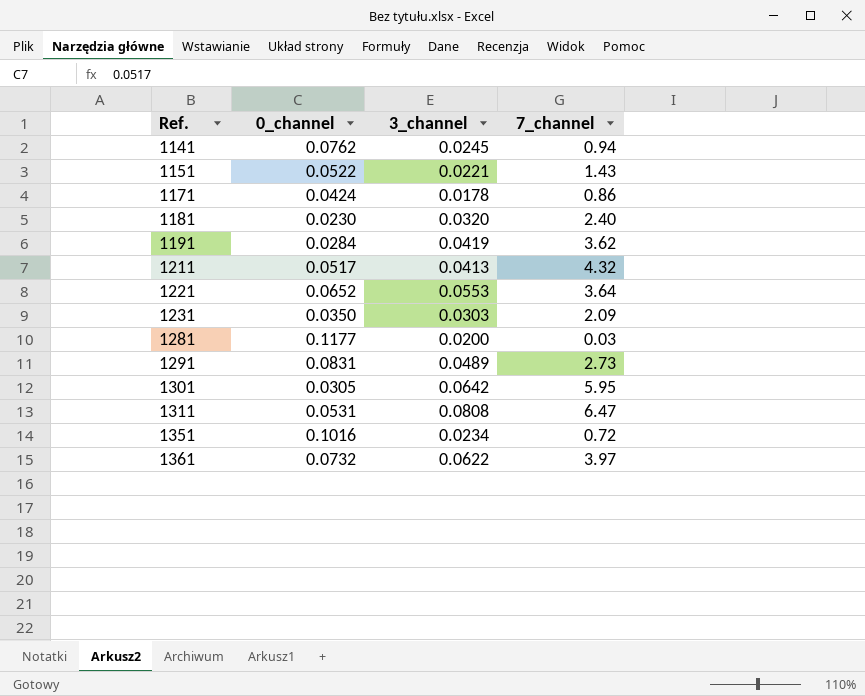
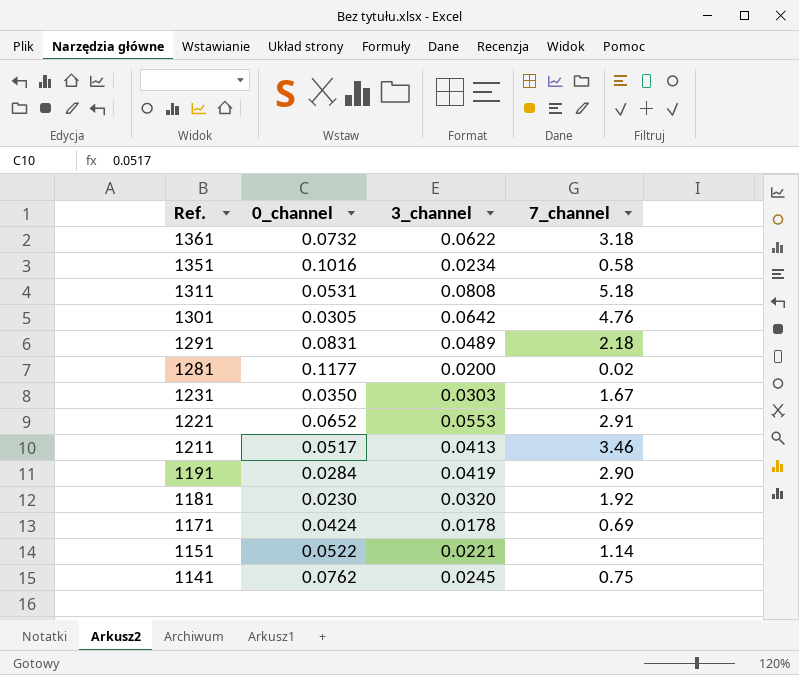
row order: Ref. ascending -> Ref. descending
1361 | 7_channel: 3.97 -> 3.18
1351 | 7_channel: 0.72 -> 0.58
1311 | 7_channel: 6.47 -> 5.18
1301 | 7_channel: 5.95 -> 4.76
1291 | 7_channel: 2.73 -> 2.18
1281 | 7_channel: 0.03 -> 0.02
1231 | 7_channel: 2.09 -> 1.67
1221 | 7_channel: 3.64 -> 2.91
1211 | 7_channel: 4.32 -> 3.46
1191 | 7_channel: 3.62 -> 2.90
1181 | 7_channel: 2.40 -> 1.92
1171 | 7_channel: 0.86 -> 0.69
1151 | 7_channel: 1.43 -> 1.14
1141 | 7_channel: 0.94 -> 0.75

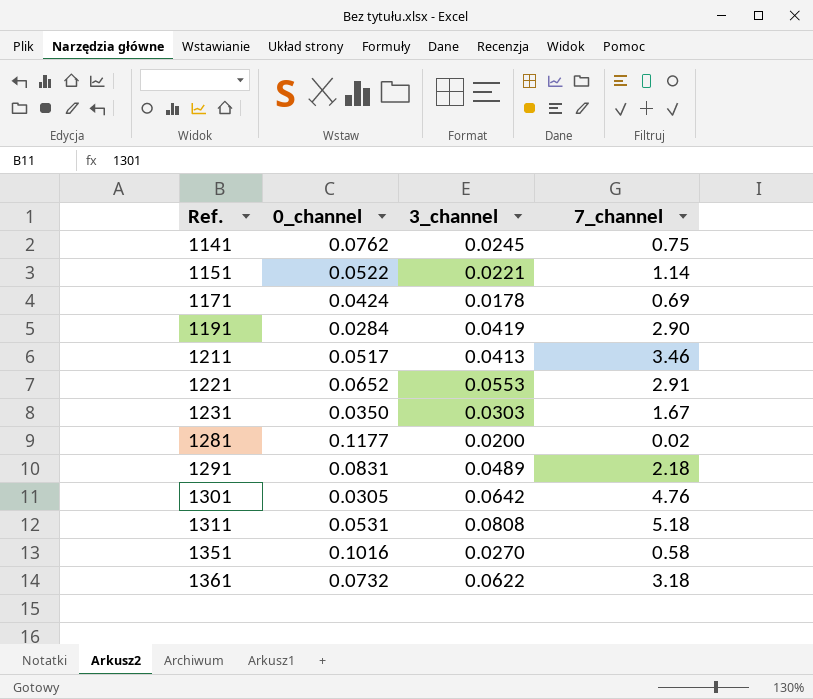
row order: Ref. descending -> Ref. ascending
row 1181: 0.0230 | 0.0320 | 1.92 -> none
1351 | 3_channel: 0.0234 -> 0.0270

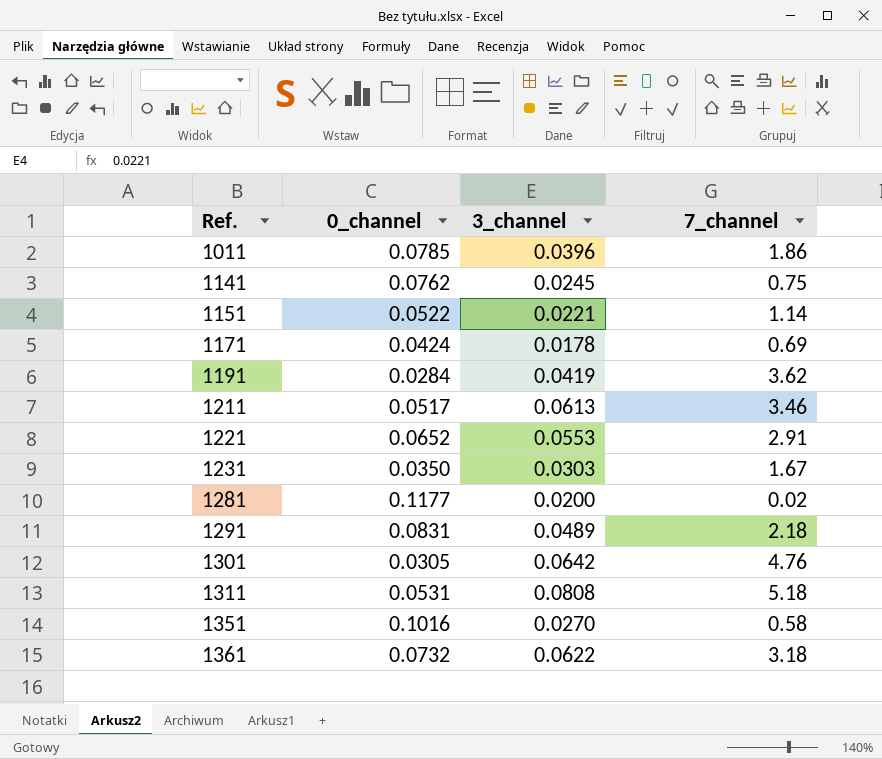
row 1011: none -> 0.0785 | 0.0396 | 1.86
1191 | 7_channel: 2.90 -> 3.62
1211 | 3_channel: 0.0413 -> 0.0613

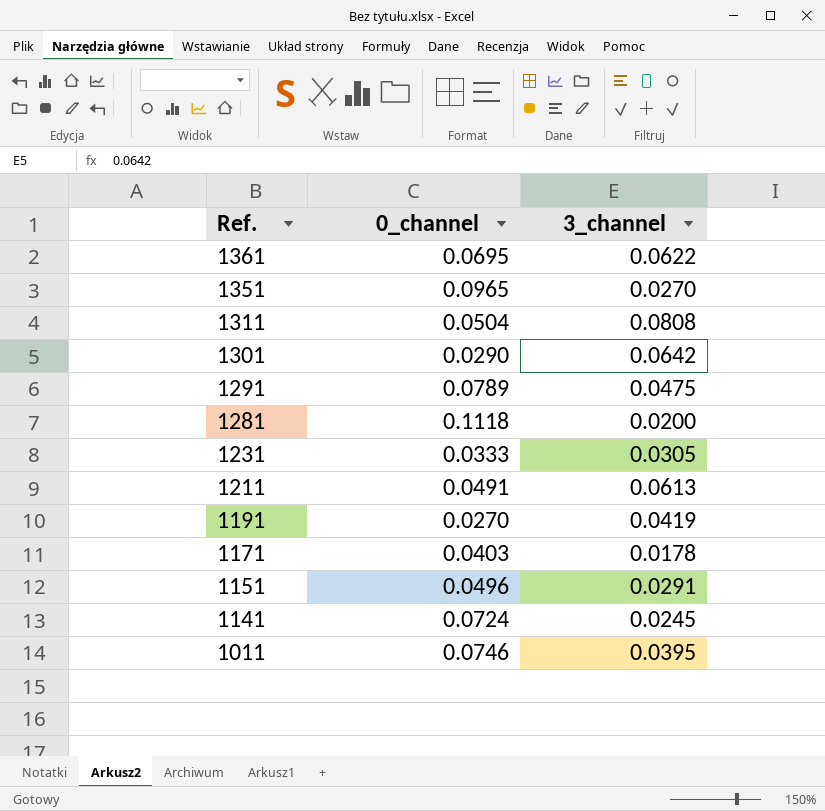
row order: Ref. ascending -> Ref. descending
column 7_channel | position: 4 -> none
row 1221: 0.0652 | 0.0553 | 2.91 -> none
1361 | 0_channel: 0.0732 -> 0.0695
1351 | 0_channel: 0.1016 -> 0.0965
1311 | 0_channel: 0.0531 -> 0.0504
1301 | 0_channel: 0.0305 -> 0.0290
1291 | 0_channel: 0.0831 -> 0.0789
1291 | 3_channel: 0.0489 -> 0.0475
1281 | 0_channel: 0.1177 -> 0.1118
1231 | 0_channel: 0.0350 -> 0.0333
1231 | 3_channel: 0.0303 -> 0.0305
1211 | 0_channel: 0.0517 -> 0.0491
1191 | 0_channel: 0.0284 -> 0.0270
1171 | 0_channel: 0.0424 -> 0.0403
1151 | 0_channel: 0.0522 -> 0.0496
1151 | 3_channel: 0.0221 -> 0.0291
1141 | 0_channel: 0.0762 -> 0.0724
1011 | 0_channel: 0.0785 -> 0.0746
1011 | 3_channel: 0.0396 -> 0.0395

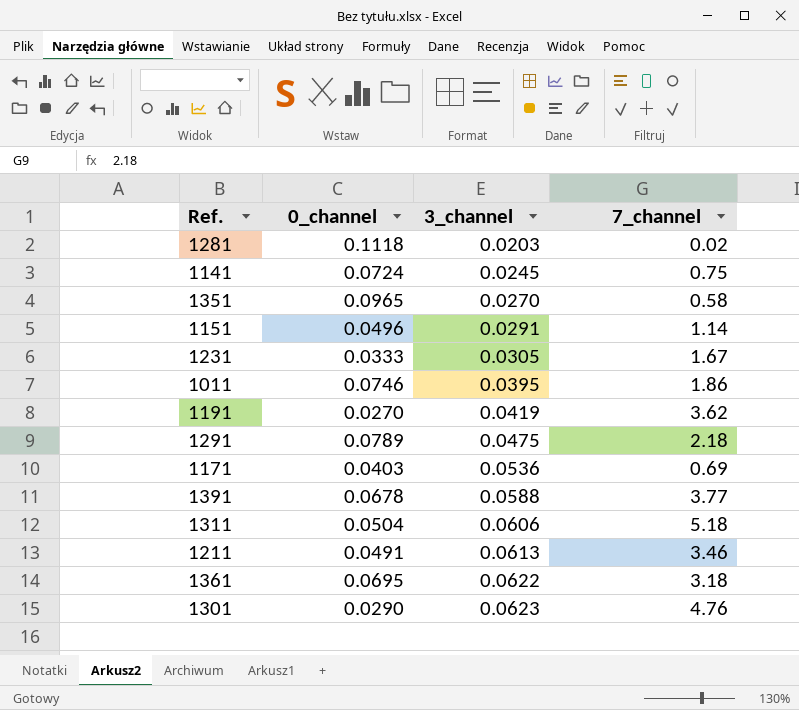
row order: Ref. descending -> 3_channel ascending
column 7_channel | position: none -> 4
1281 | 3_channel: 0.0200 -> 0.0203
1171 | 3_channel: 0.0178 -> 0.0536
row 1391: none -> 0.0678 | 0.0588 | 3.77
1311 | 3_channel: 0.0808 -> 0.0606
1301 | 3_channel: 0.0642 -> 0.0623

